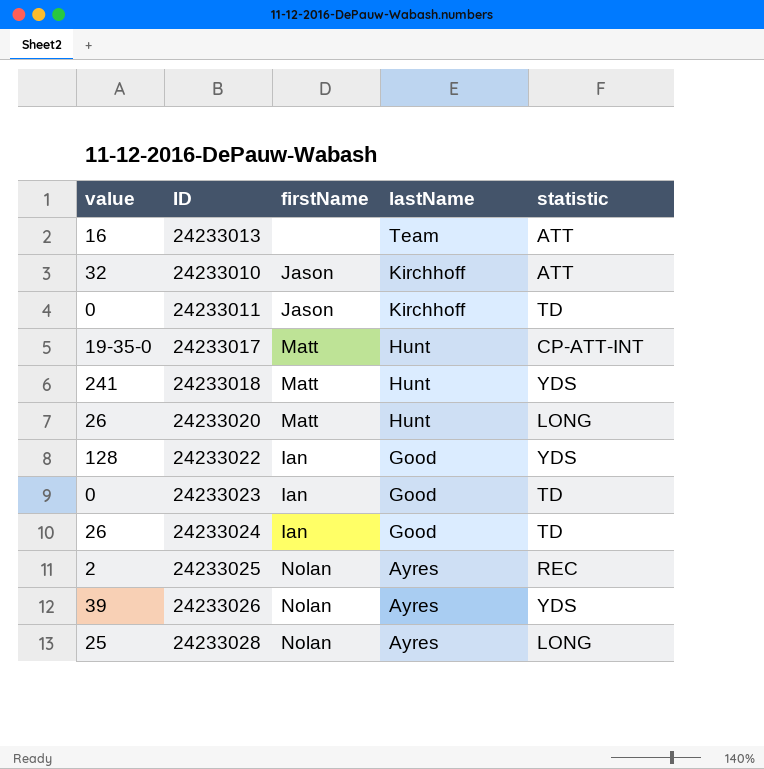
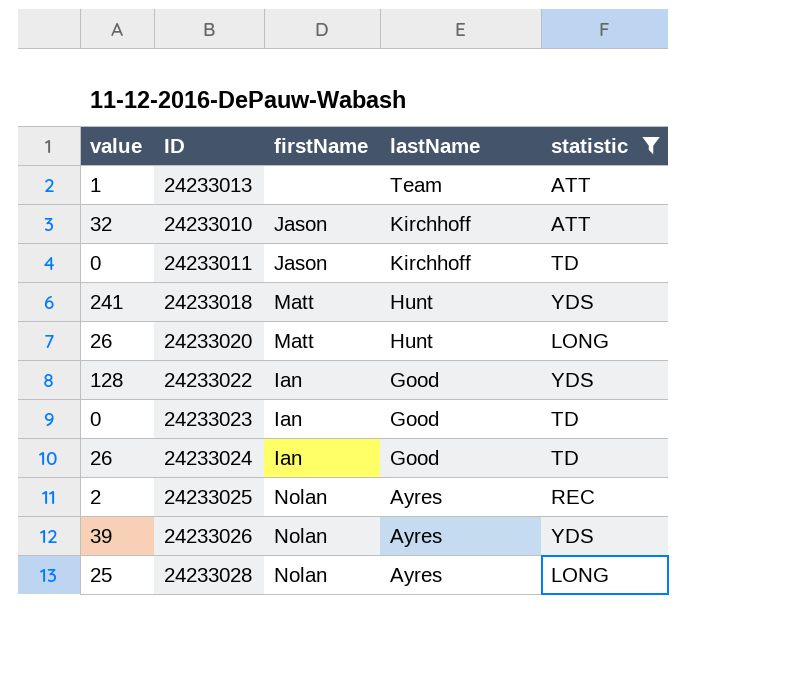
filter: none -> statistic != CP-ATT-INT
24233013 | value: 16 -> 1

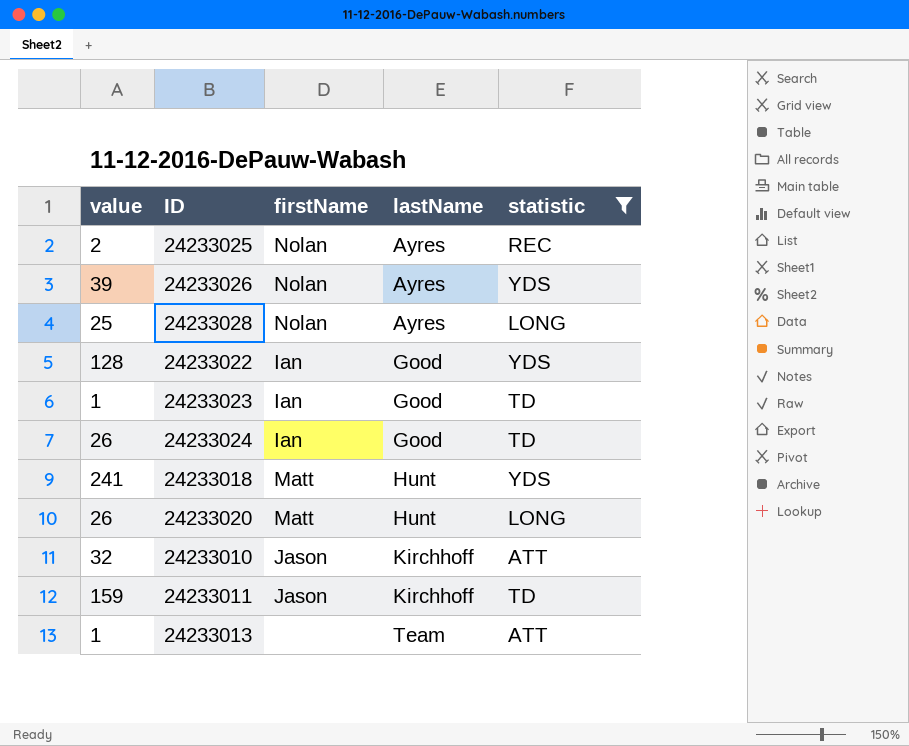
row order: lastName descending -> lastName ascending
24233023 | value: 0 -> 1
24233011 | value: 0 -> 159

